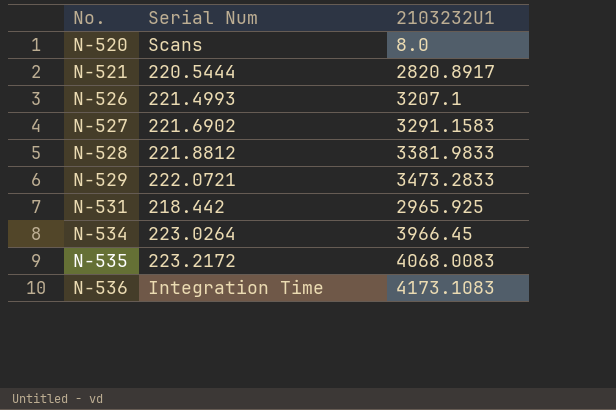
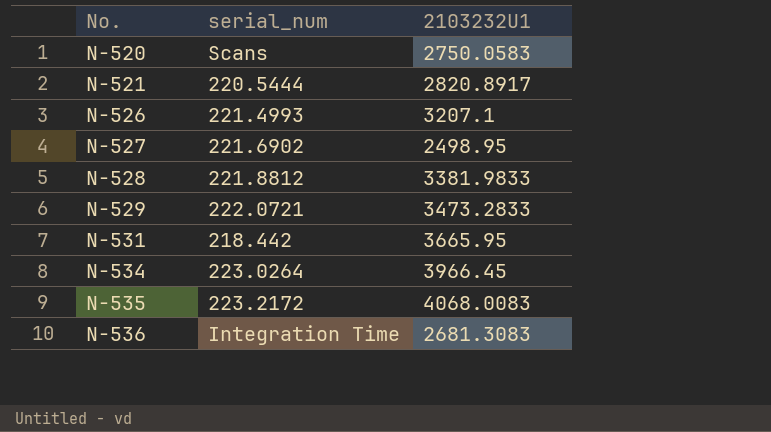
column name: Serial Num -> serial_num
N-520 | 2103232U1: 8.0 -> 2750.0583
N-527 | 2103232U1: 3291.1583 -> 2498.95
N-531 | 2103232U1: 2965.925 -> 3665.95
N-536 | 2103232U1: 4173.1083 -> 2681.3083

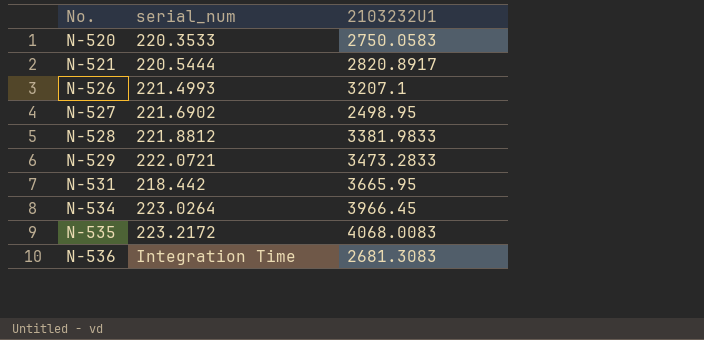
N-520 | serial_num: Scans -> 220.3533

